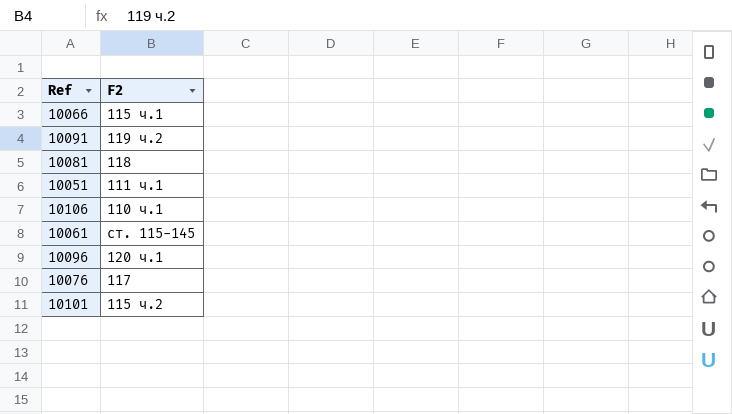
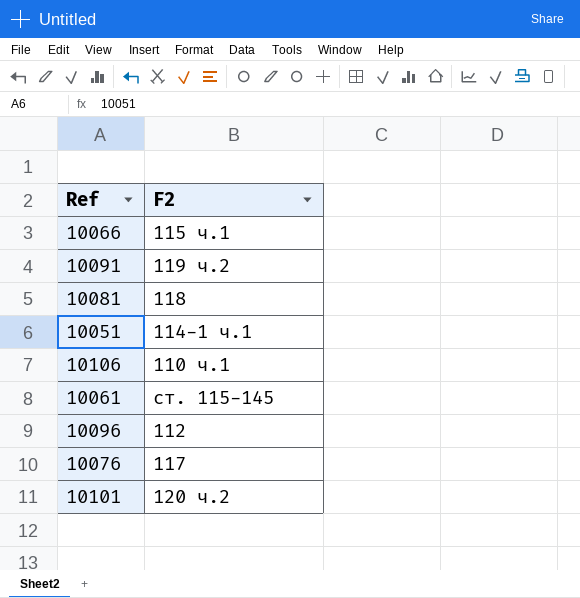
10051 | F2: 111 ч.1 -> 114-1 ч.1
10096 | F2: 120 ч.1 -> 112
10101 | F2: 115 ч.2 -> 120 ч.2

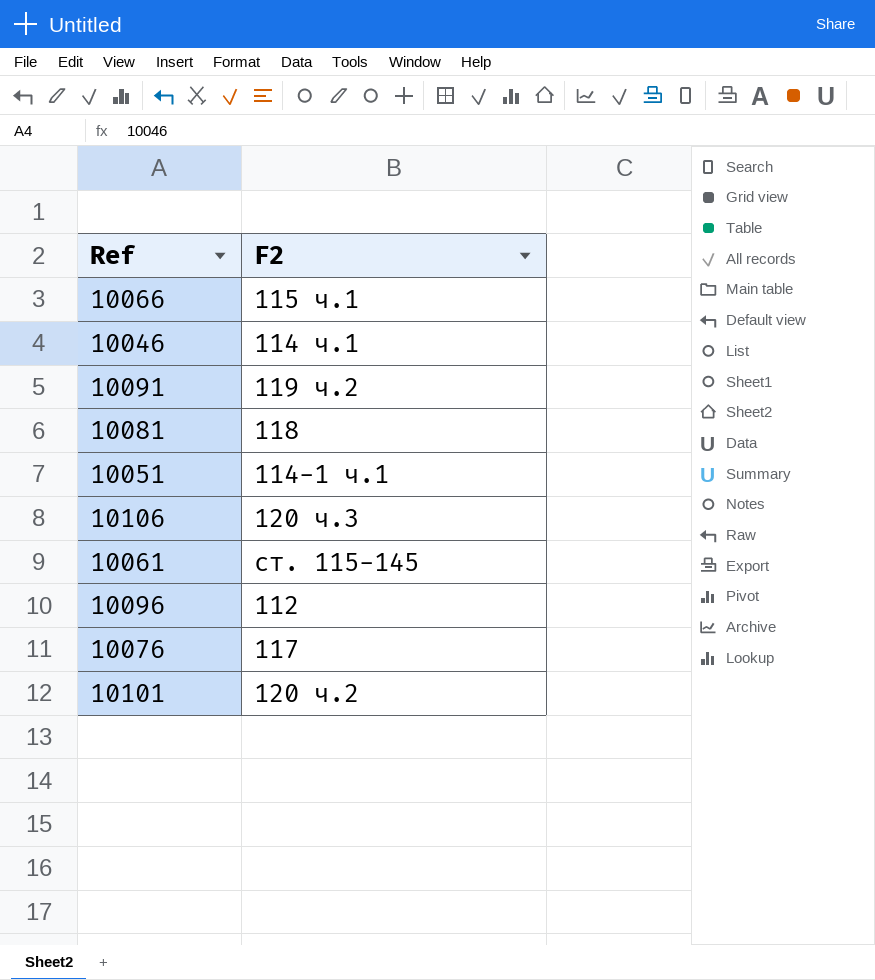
row 10046: none -> 114 ч.1
10106 | F2: 110 ч.1 -> 120 ч.3

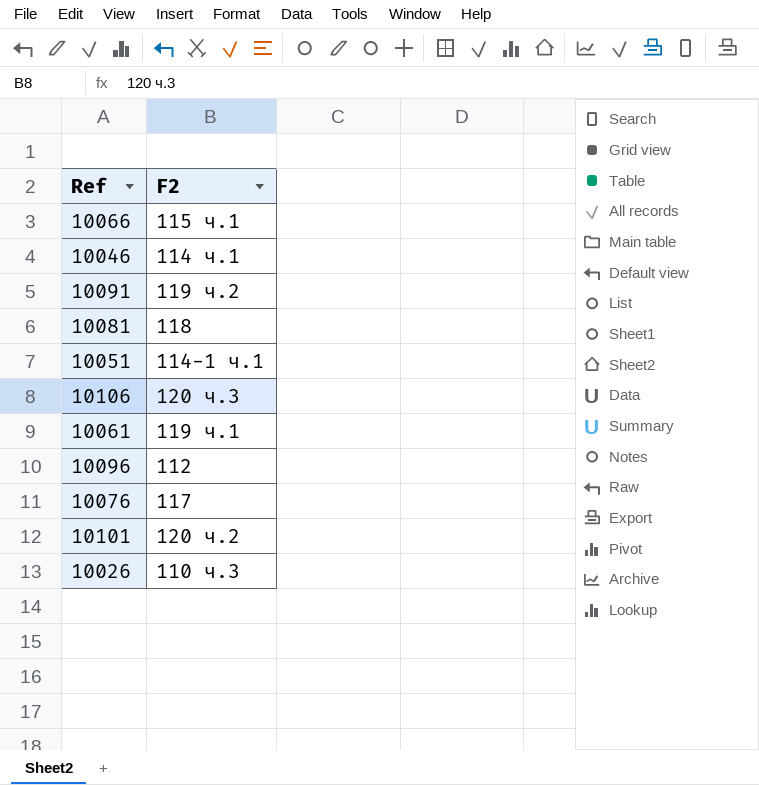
10061 | F2: ст. 115-145 -> 119 ч.1
row 10026: none -> 110 ч.3

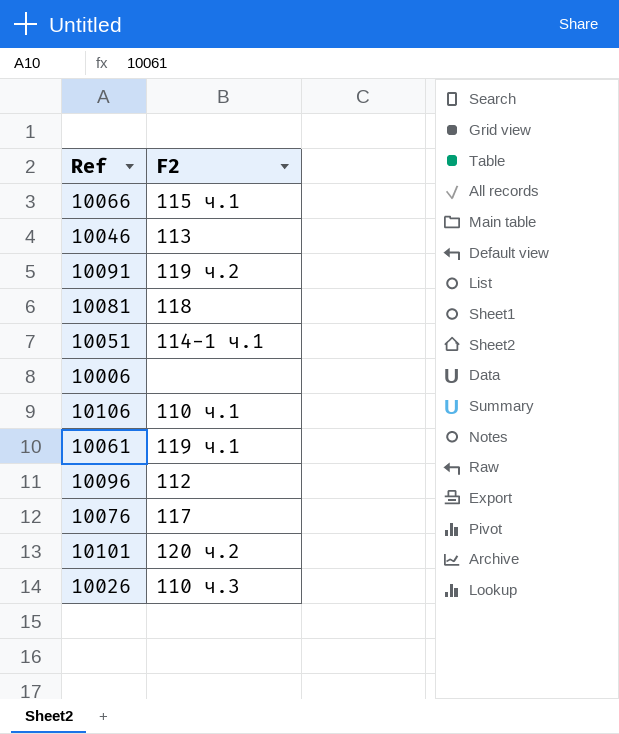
10046 | F2: 114 ч.1 -> 113
row 10006: none -> none
10106 | F2: 120 ч.3 -> 110 ч.1

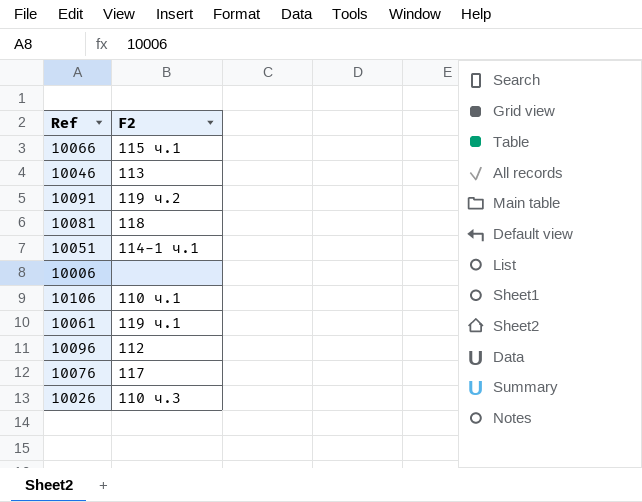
row 10101: 120 ч.2 -> none

